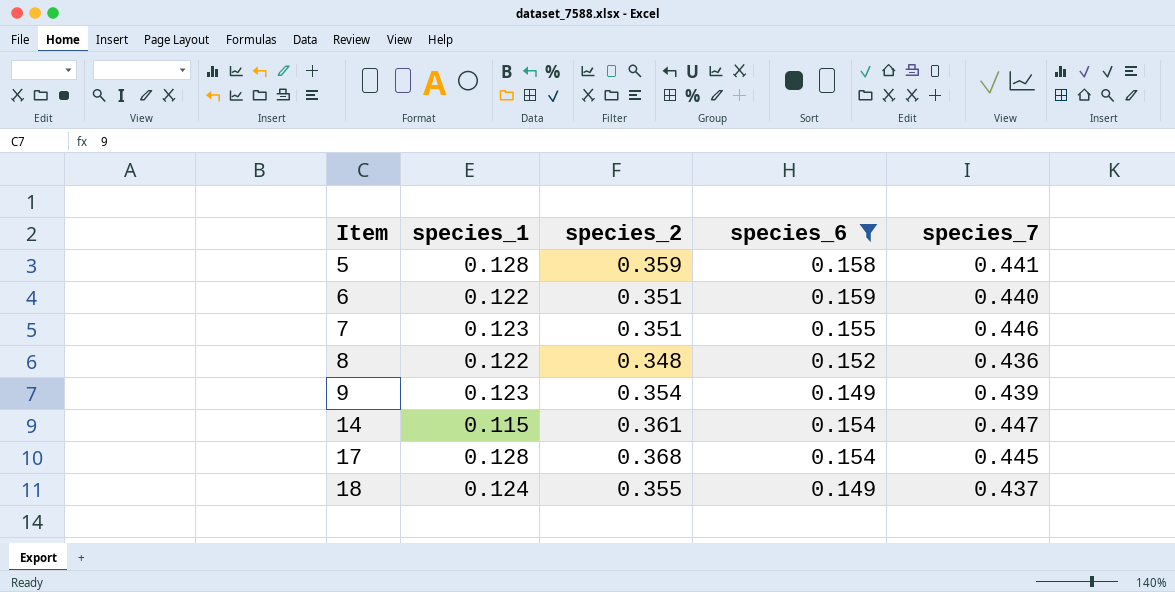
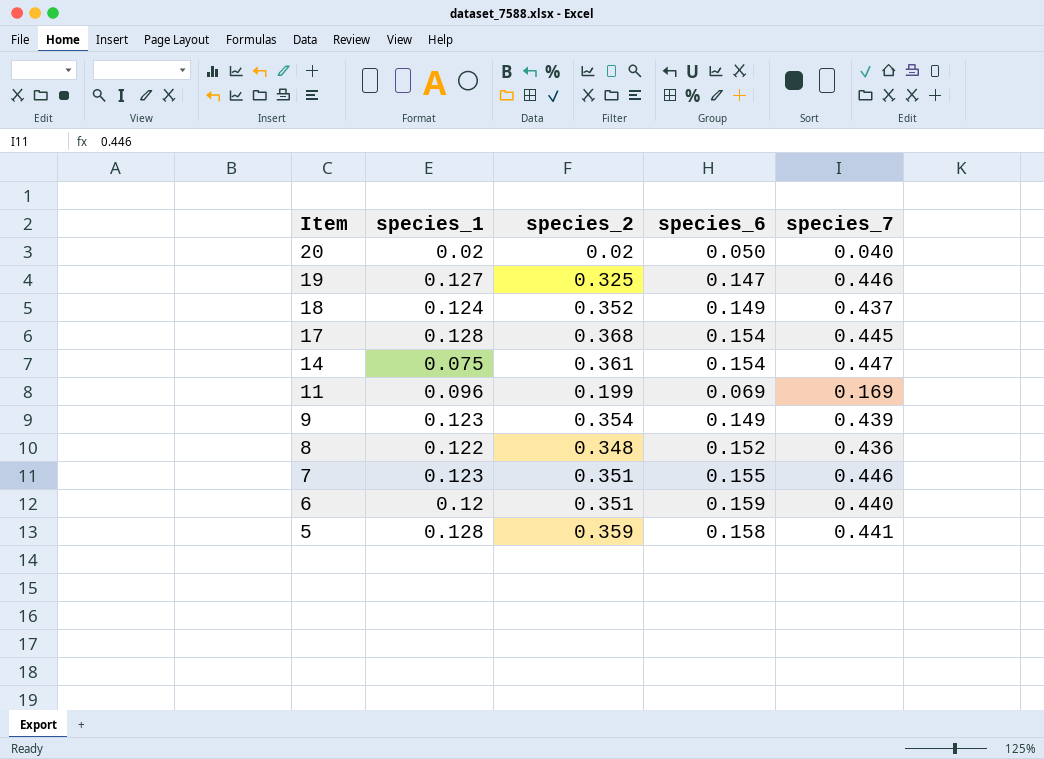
filter: species_6 >= 0.149 -> none
row order: Item ascending -> Item descending
18 | species_2: 0.355 -> 0.352
14 | species_1: 0.115 -> 0.075
6 | species_1: 0.122 -> 0.12

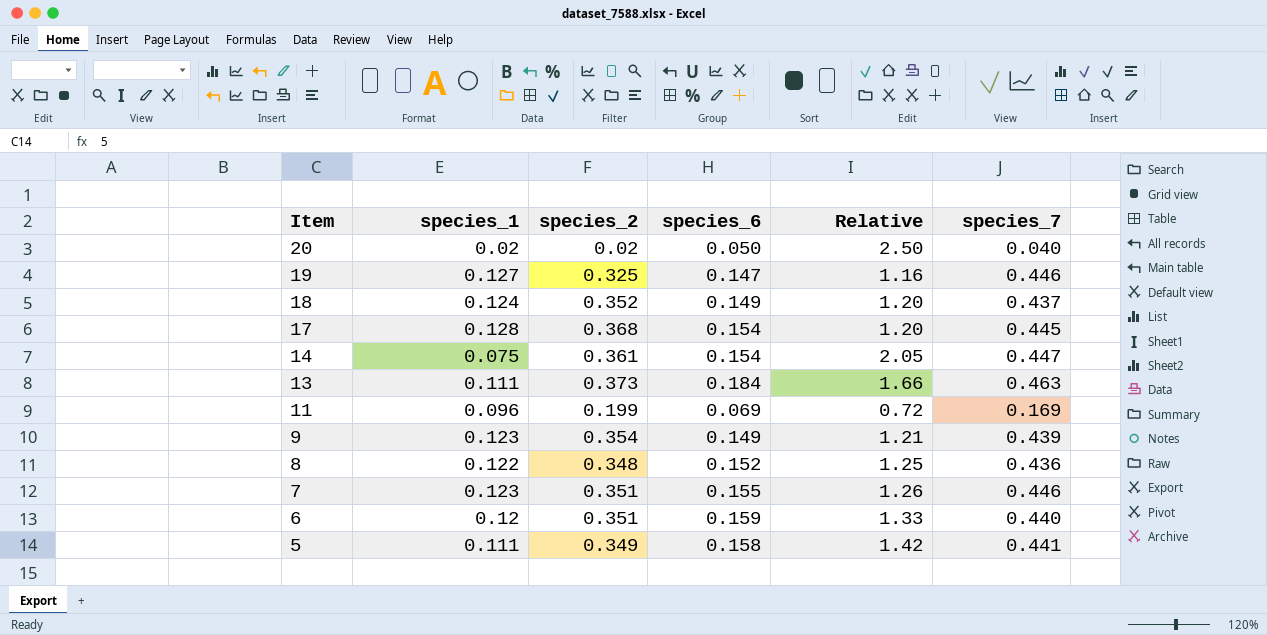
column Relative | formula: none -> [species_6] / [species_1]
row 13: none -> 0.111 | 0.373 | 0.184 | 1.66 | 0.463
5 | species_1: 0.128 -> 0.111
5 | species_2: 0.359 -> 0.349

